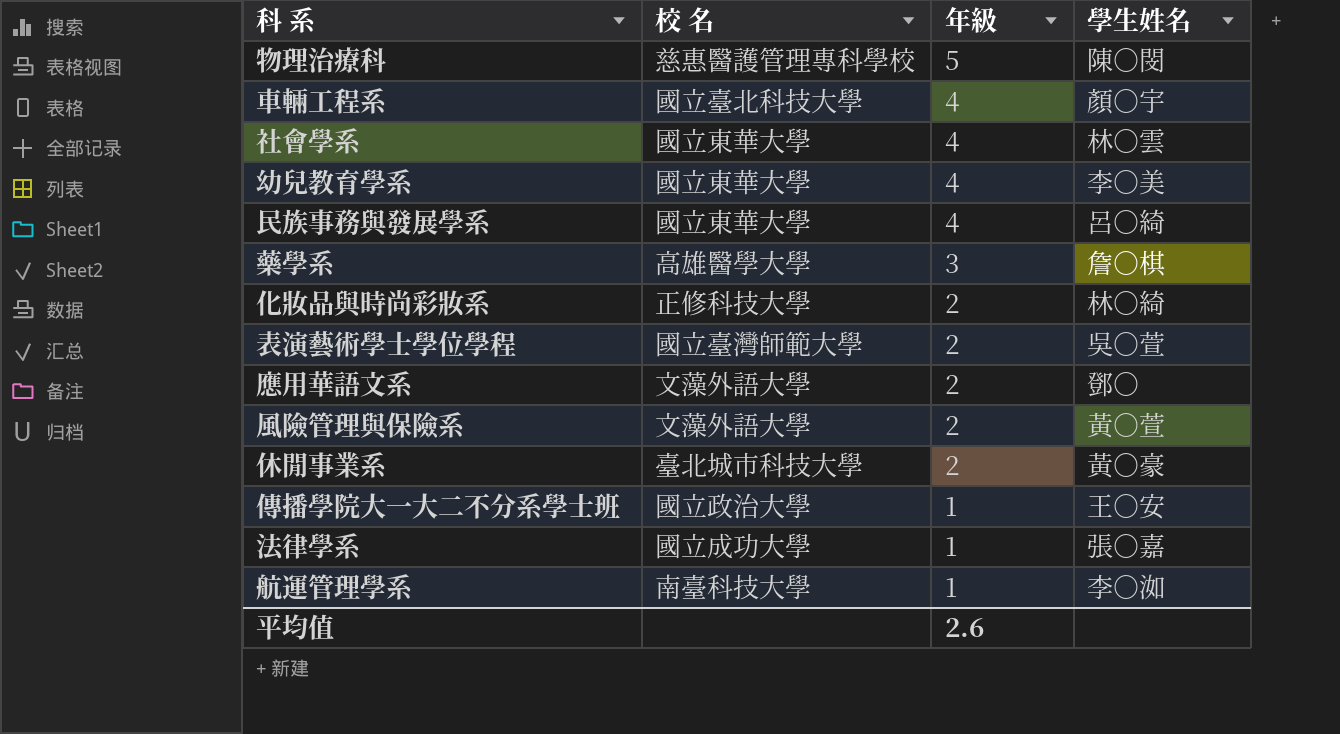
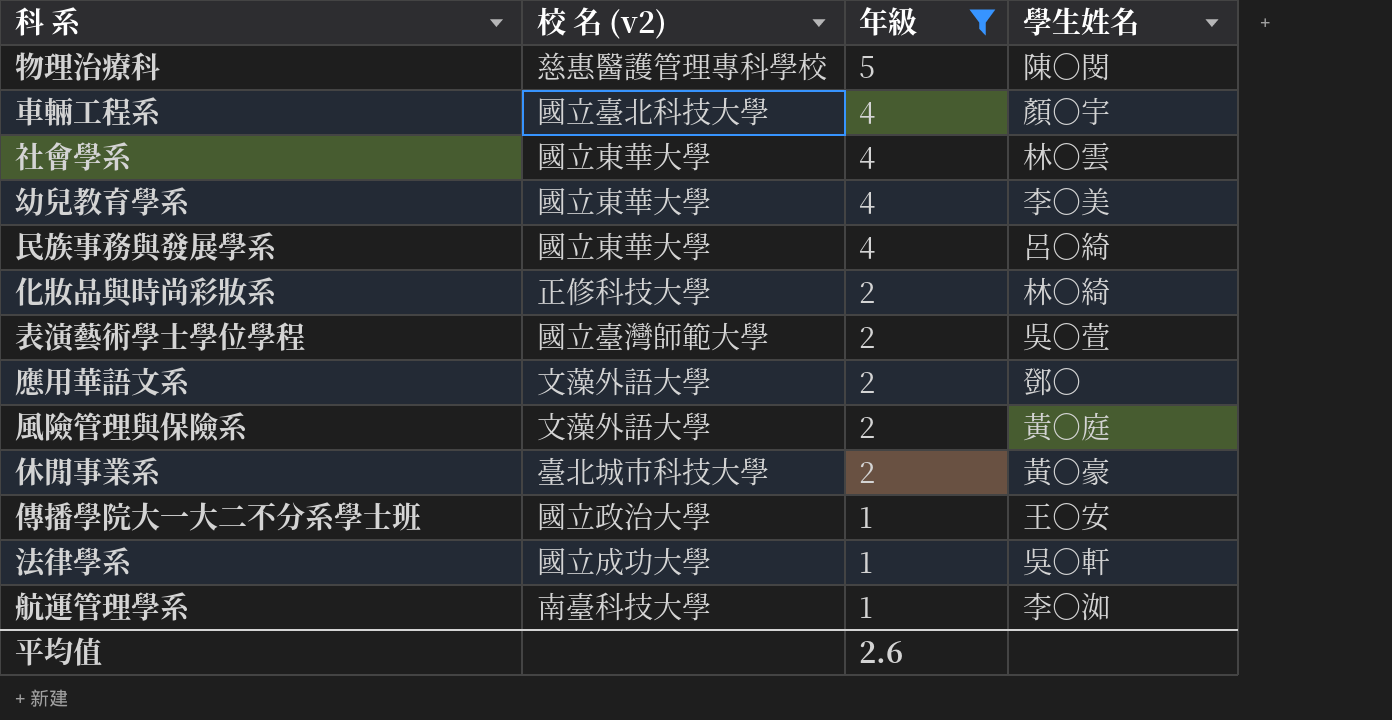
filter: none -> 年級 != 3
column name: 校 名 -> 校 名 (v2)
風險管理與保險系 | 學生姓名: 黃○萱 -> 黃○庭
法律學系 | 學生姓名: 張○嘉 -> 吳○軒

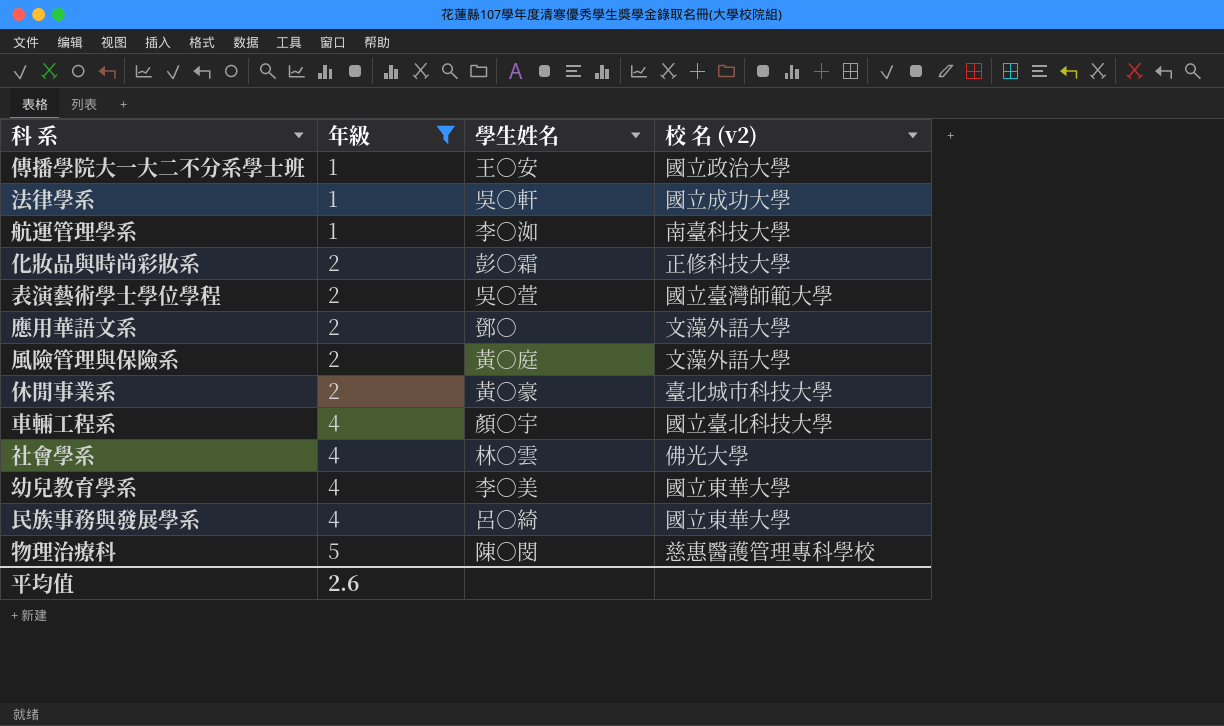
row order: 年級 descending -> 年級 ascending
column 校 名 (v2) | position: 2 -> 4
化妝品與時尚彩妝系 | 學生姓名: 林○綺 -> 彭○霜
社會學系 | 校 名 (v2): 國立東華大學 -> 佛光大學

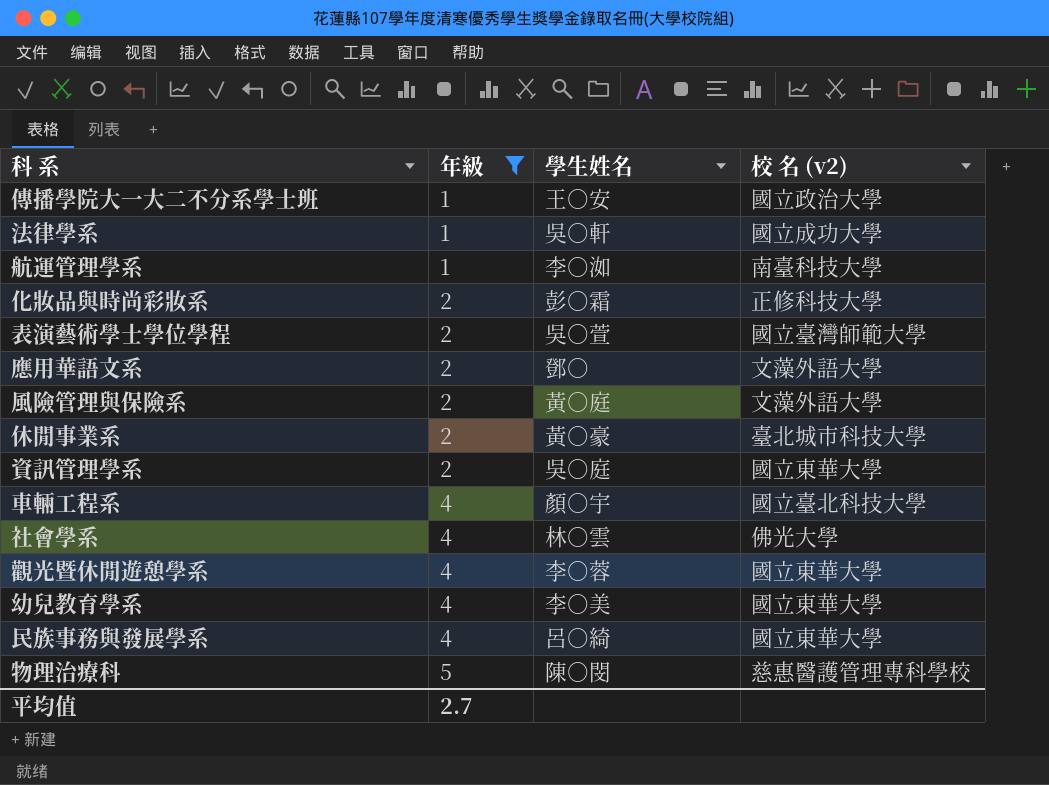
row 資訊管理學系: none -> 2 | 吳○庭 | 國立東華大學
row 觀光暨休閒遊憩學系: none -> 4 | 李○蓉 | 國立東華大學
平均值 | 年級: 2.6 -> 2.7

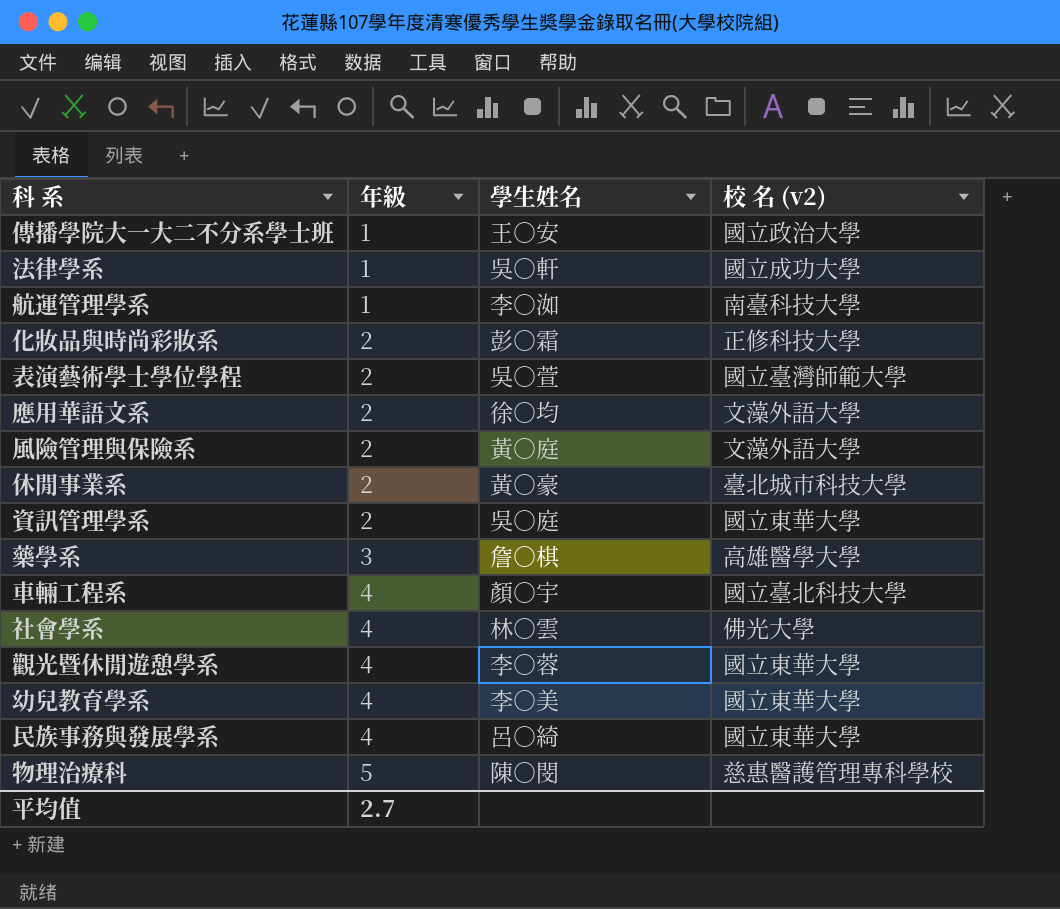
filter: 年級 != 3 -> none
應用華語文系 | 學生姓名: 鄧○ -> 徐○均

